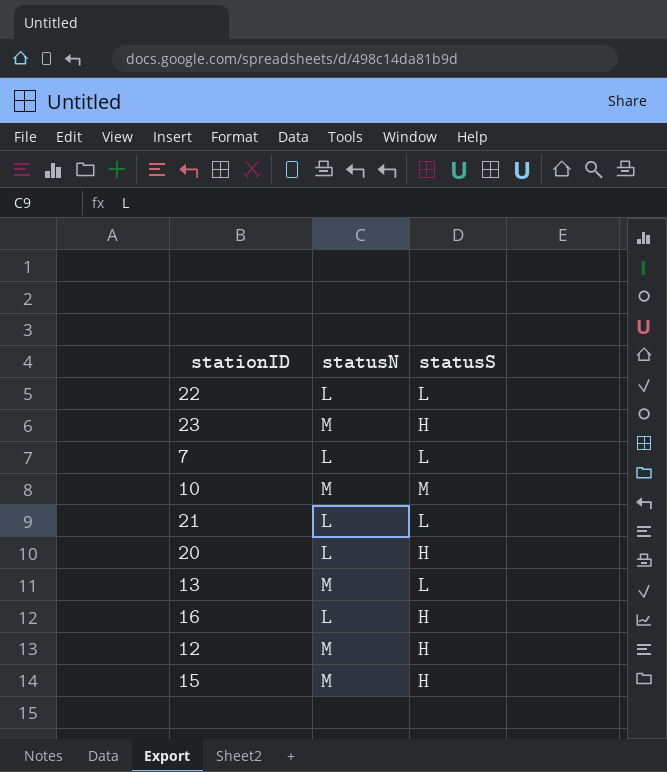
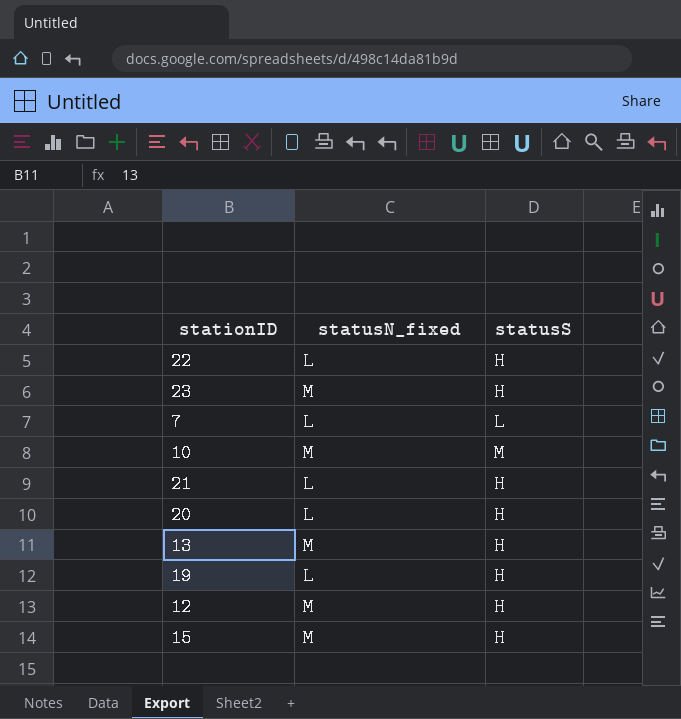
column name: statusN -> statusN_fixed
row 16: L | H -> none
22 | statusS: L -> H
21 | statusS: L -> H
13 | statusS: L -> H
row 19: none -> L | H

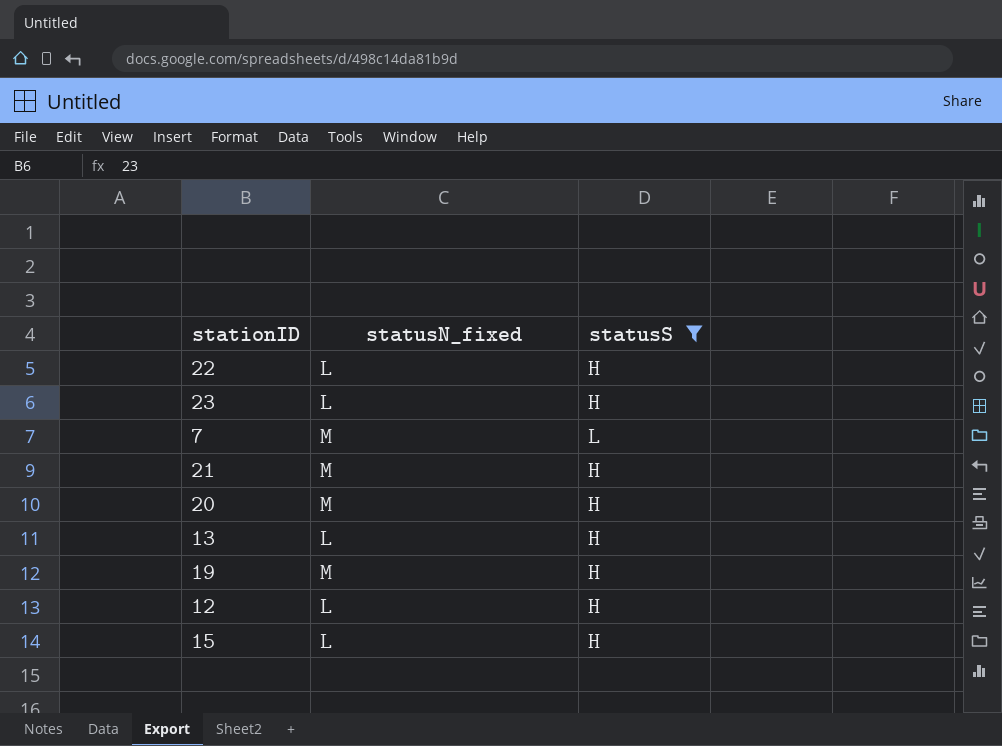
filter: none -> statusS != M
23 | statusN_fixed: M -> L
7 | statusN_fixed: L -> M
21 | statusN_fixed: L -> M
20 | statusN_fixed: L -> M
13 | statusN_fixed: M -> L
19 | statusN_fixed: L -> M
12 | statusN_fixed: M -> L
15 | statusN_fixed: M -> L

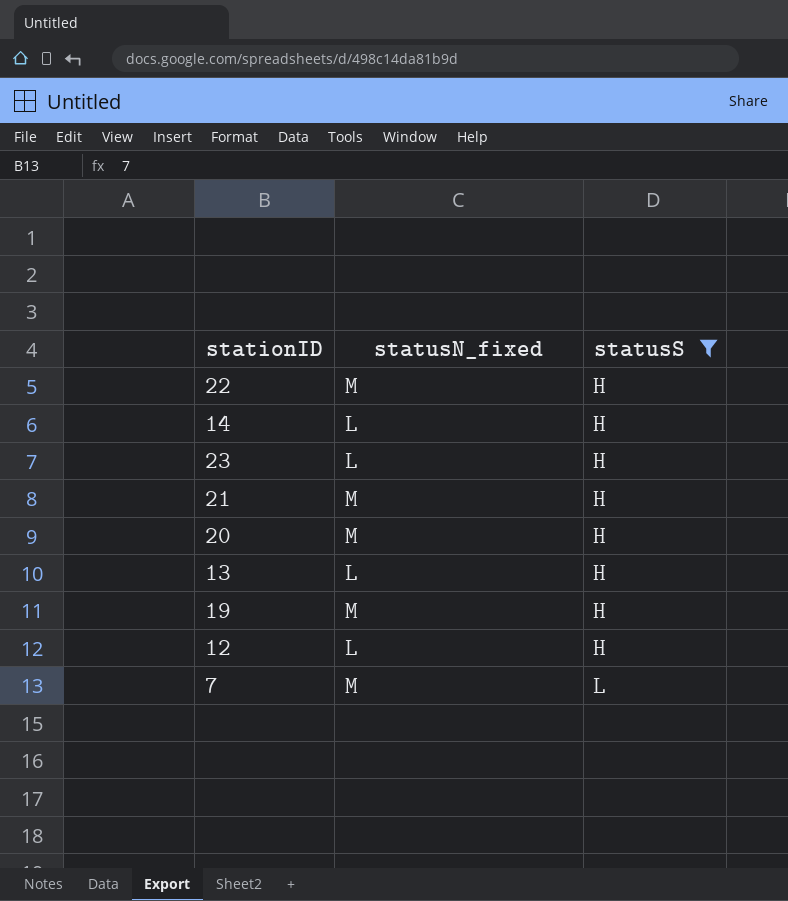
row order: none -> statusS ascending
row 15: L | H -> none
22 | statusN_fixed: L -> M
row 14: none -> L | H

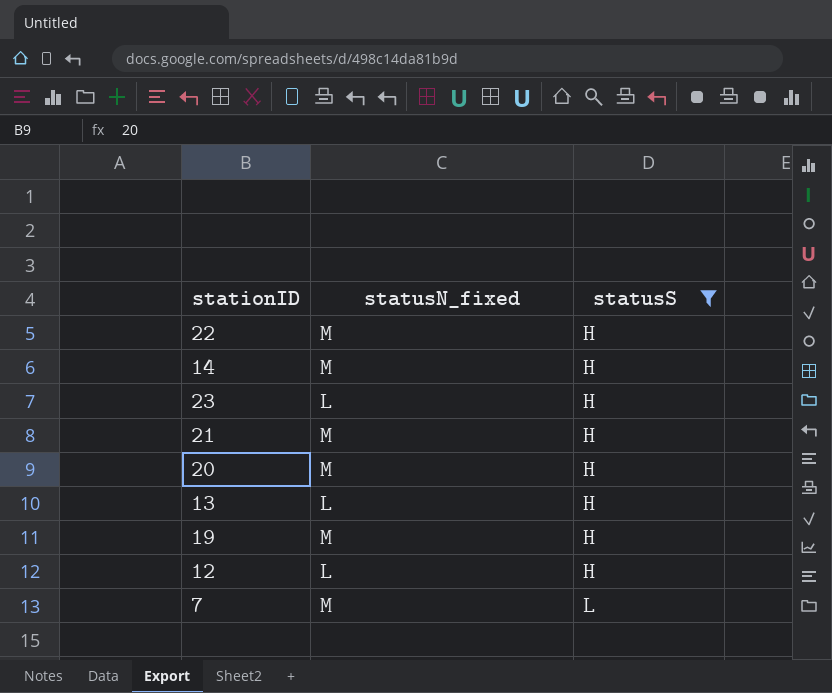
14 | statusN_fixed: L -> M

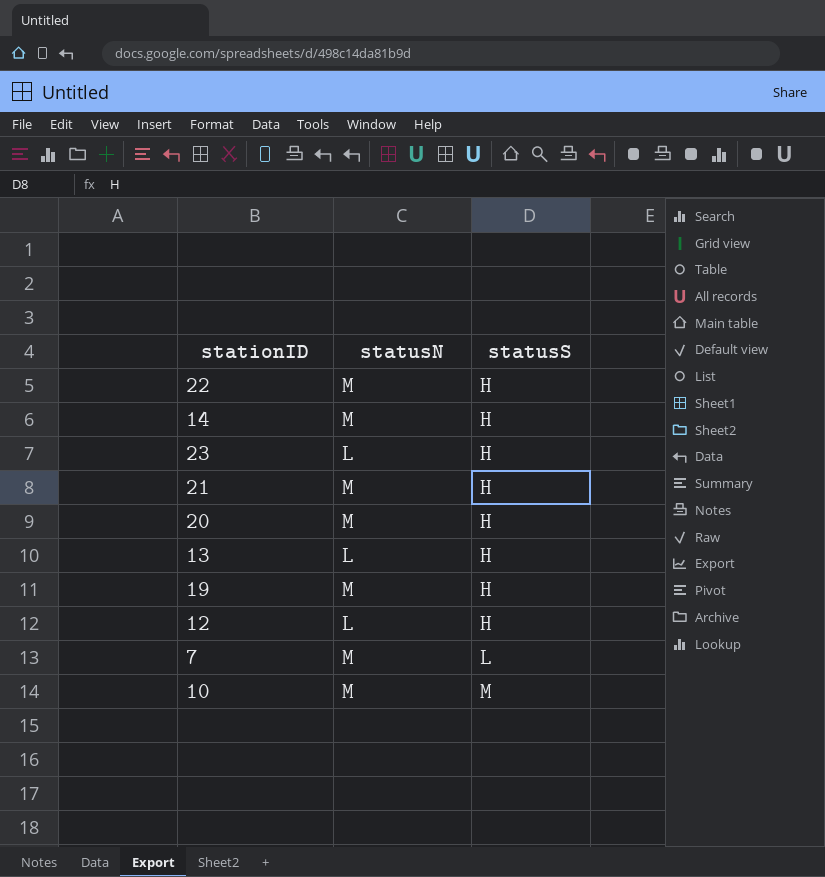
filter: statusS != M -> none
column name: statusN_fixed -> statusN

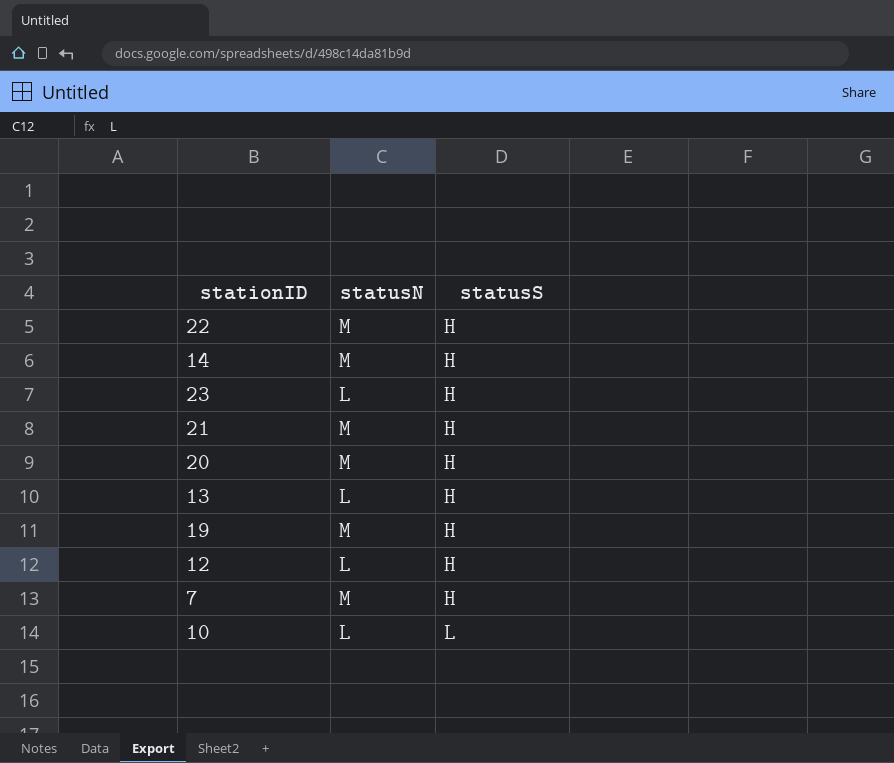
7 | statusS: L -> H
10 | statusN: M -> L
10 | statusS: M -> L

